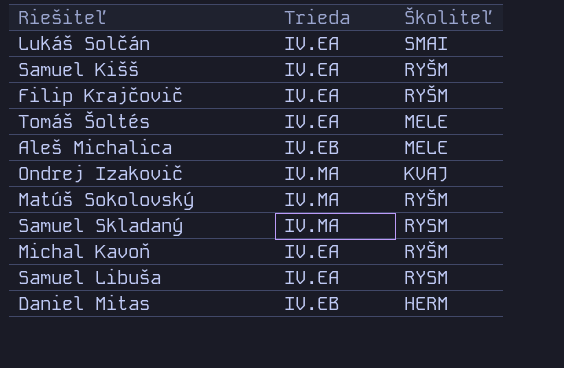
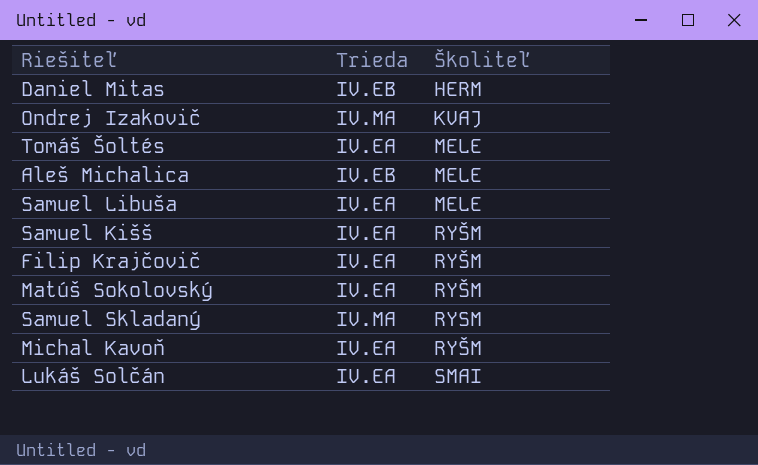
row order: none -> Školiteľ ascending
Samuel Libuša | Školiteľ: RYSM -> MELE
Matúš Sokolovský | Trieda: IV.MA -> IV.EA

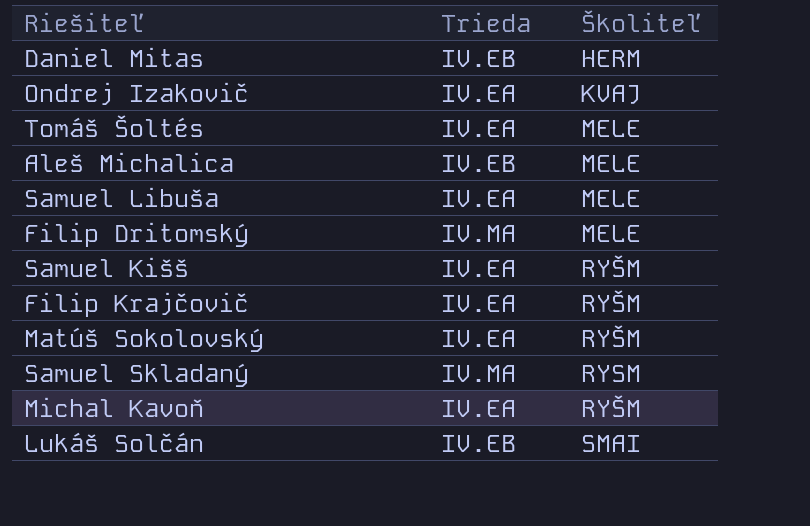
Ondrej Izakovič | Trieda: IV.MA -> IV.EA
row Filip Dritomský: none -> IV.MA | MELE
Lukáš Solčán | Trieda: IV.EA -> IV.EB

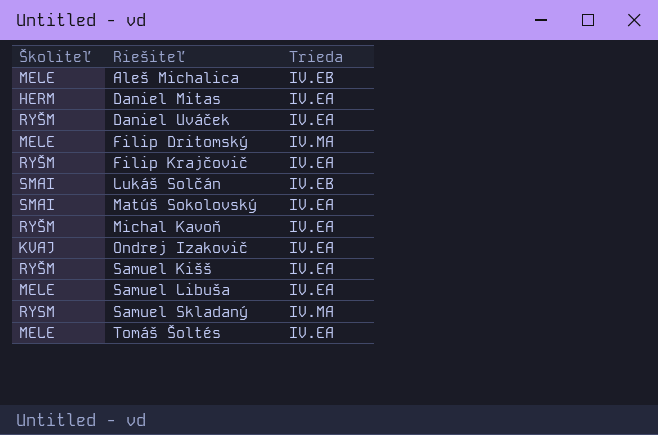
row order: Školiteľ ascending -> Riešiteľ ascending
column Školiteľ | position: 3 -> 1
Daniel Mitas | Trieda: IV.EB -> IV.EA
row Daniel Uváček: none -> RYŠM | IV.EA
Matúš Sokolovský | Školiteľ: RYŠM -> SMAI

